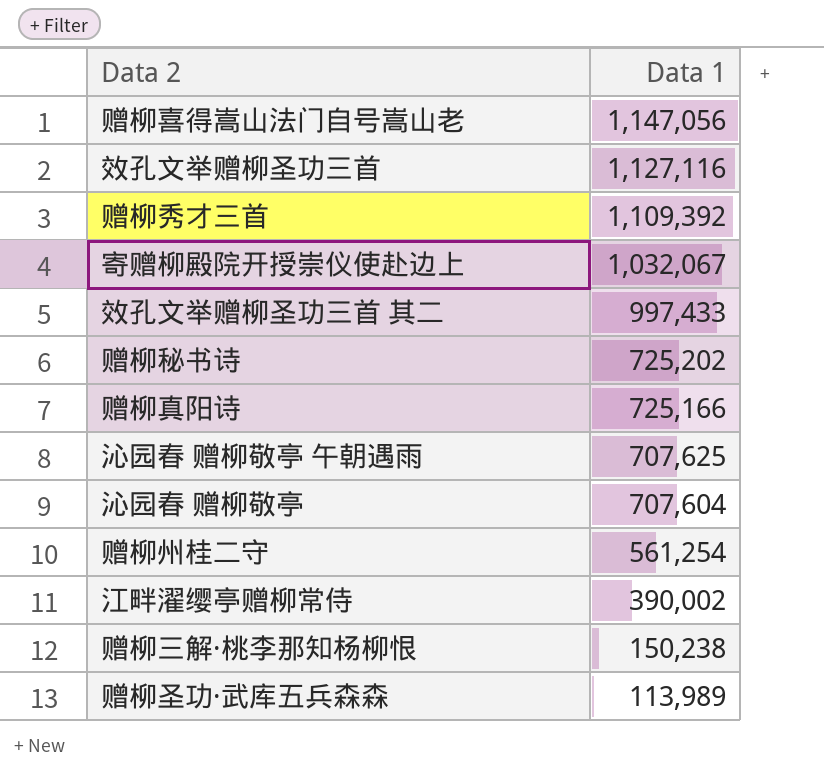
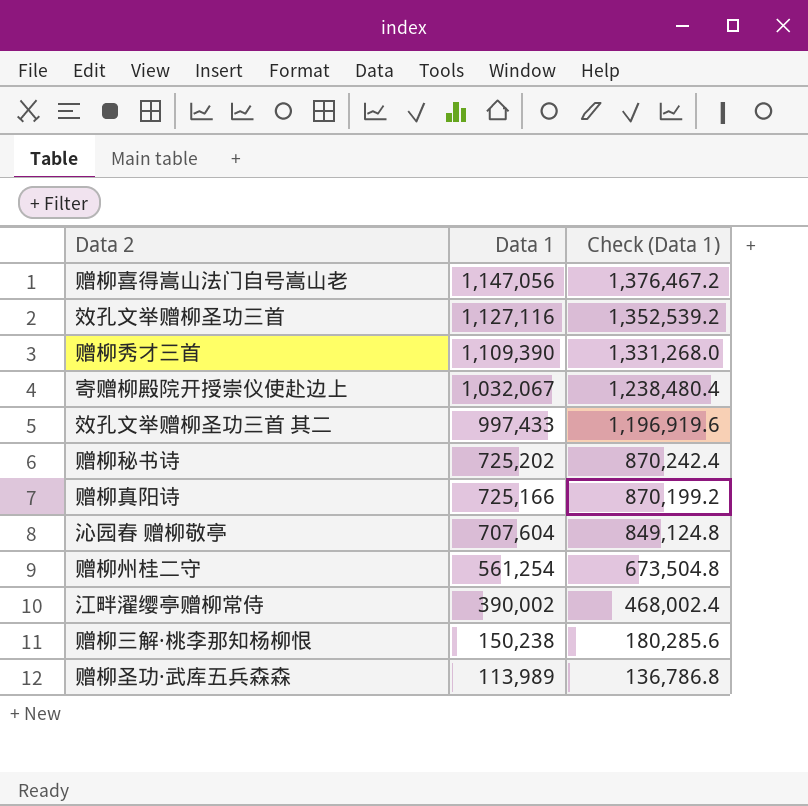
column Check (Data 1) | formula: none -> [Data 1] * 1.2
row 沁园春 赠柳敬亭 午朝遇雨: 707,625 -> none
赠柳秀才三首 | Data 1: 1,109,392 -> 1,109,390

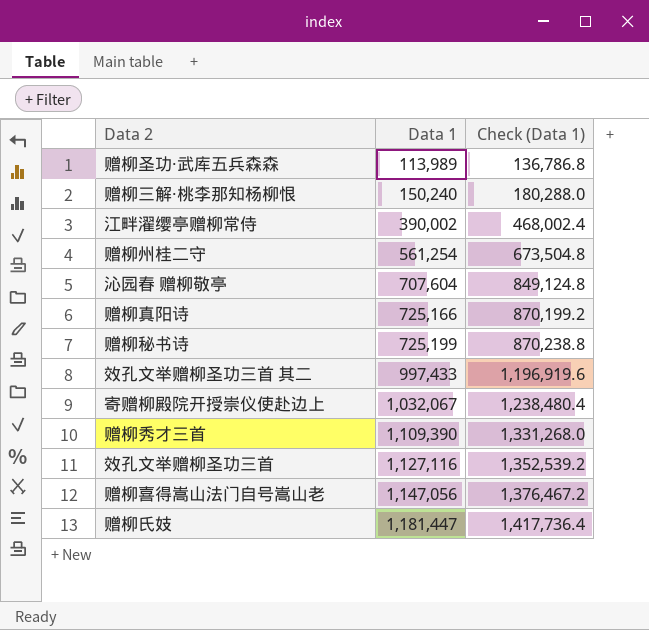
row order: Data 1 descending -> Data 1 ascending
赠柳三解·桃李那知杨柳恨 | Data 1: 150,238 -> 150,240
赠柳三解·桃李那知杨柳恨 | Check (Data 1): 180,285.6 -> 180,288.0
赠柳秘书诗 | Data 1: 725,202 -> 725,199
赠柳秘书诗 | Check (Data 1): 870,242.4 -> 870,238.8
row 赠柳氏妓: none -> 1,181,447 | 1,417,736.4

